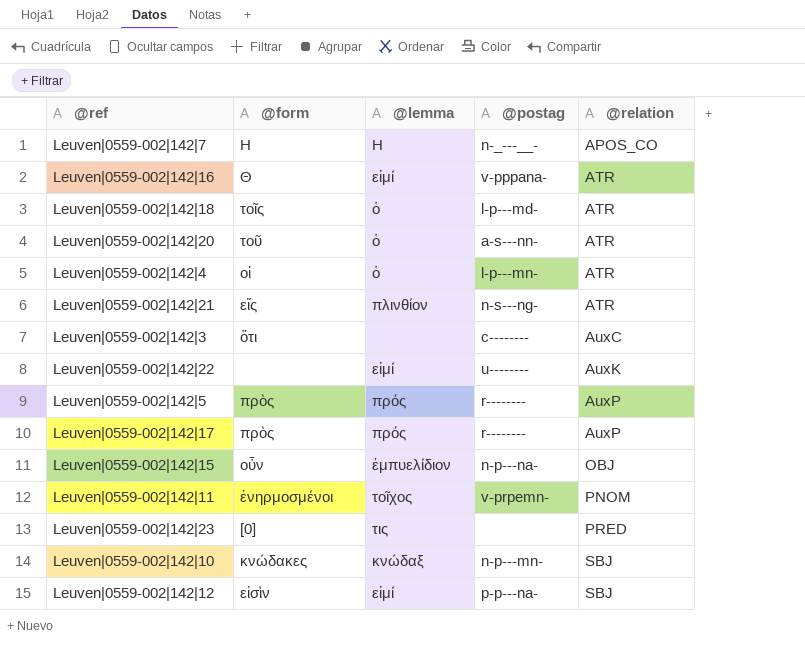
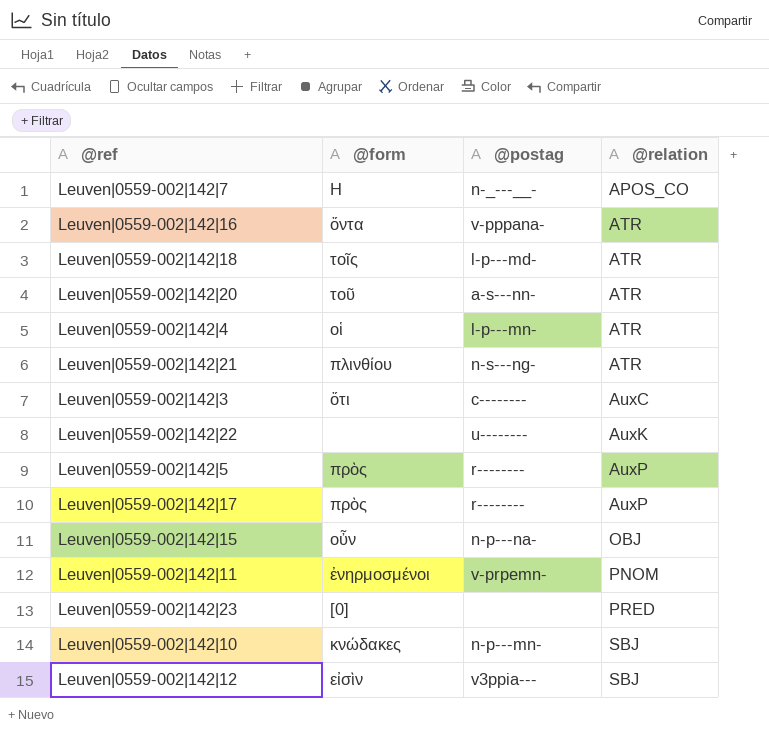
column @lemma | position: 3 -> none
Leuven|0559-002|142|16 | @form: Θ -> ὄντα
Leuven|0559-002|142|21 | @form: εἴς -> πλινθίου
Leuven|0559-002|142|12 | @postag: p-p---na- -> v3ppia---

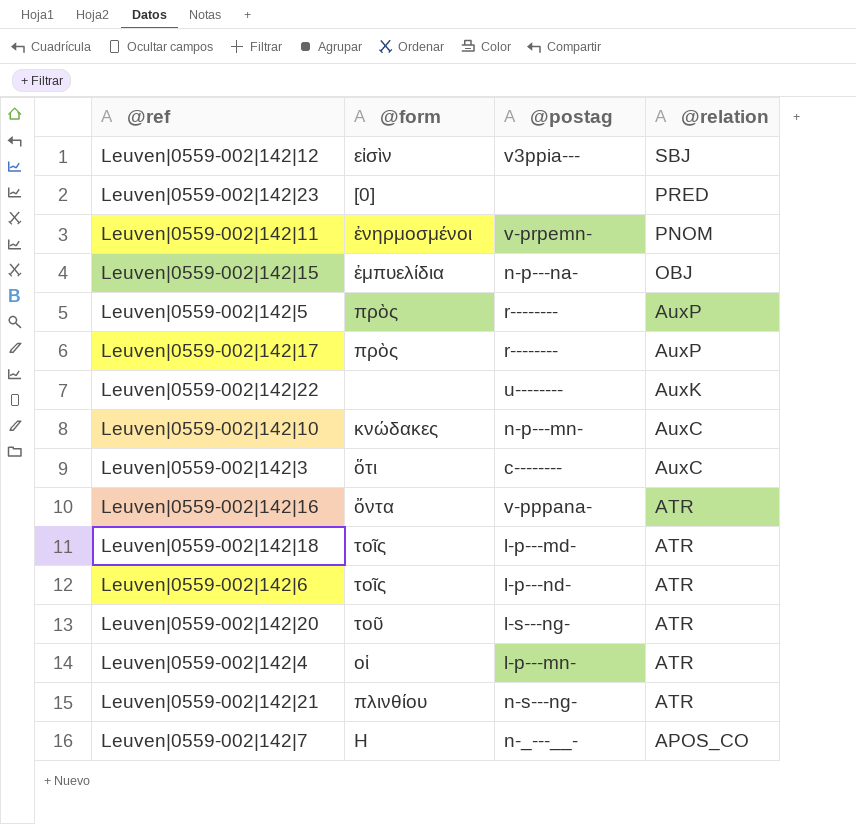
row order: @relation ascending -> @relation descending
Leuven|0559-002|142|15 | @form: οὖν -> ἐμπυελίδια
Leuven|0559-002|142|10 | @relation: SBJ -> AuxC
row Leuven|0559-002|142|6: none -> τοῖς | l-p---nd- | ATR
Leuven|0559-002|142|20 | @postag: a-s---nn- -> l-s---ng-

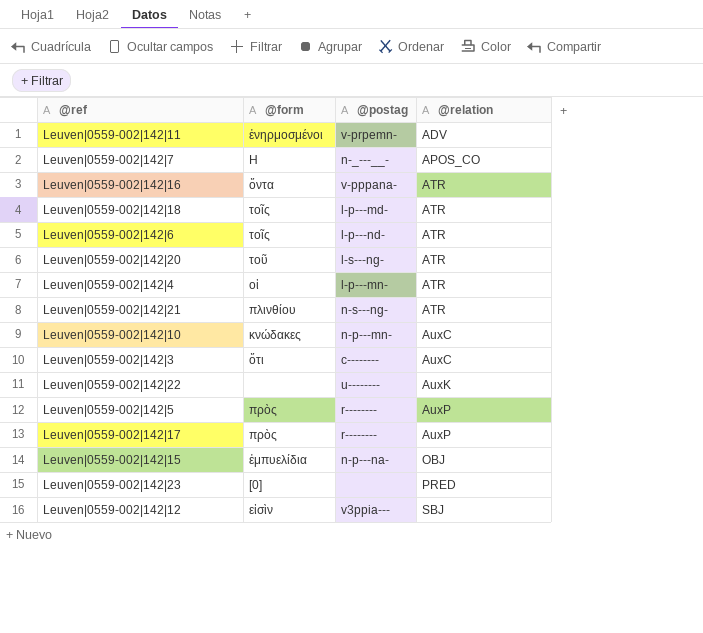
row order: @relation descending -> @relation ascending
Leuven|0559-002|142|11 | @relation: PNOM -> ADV

